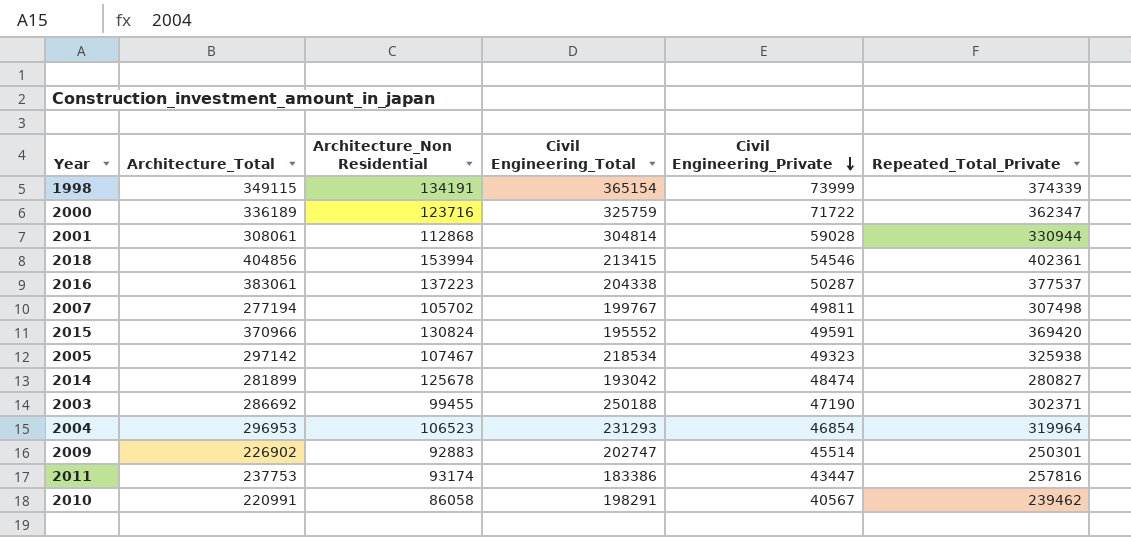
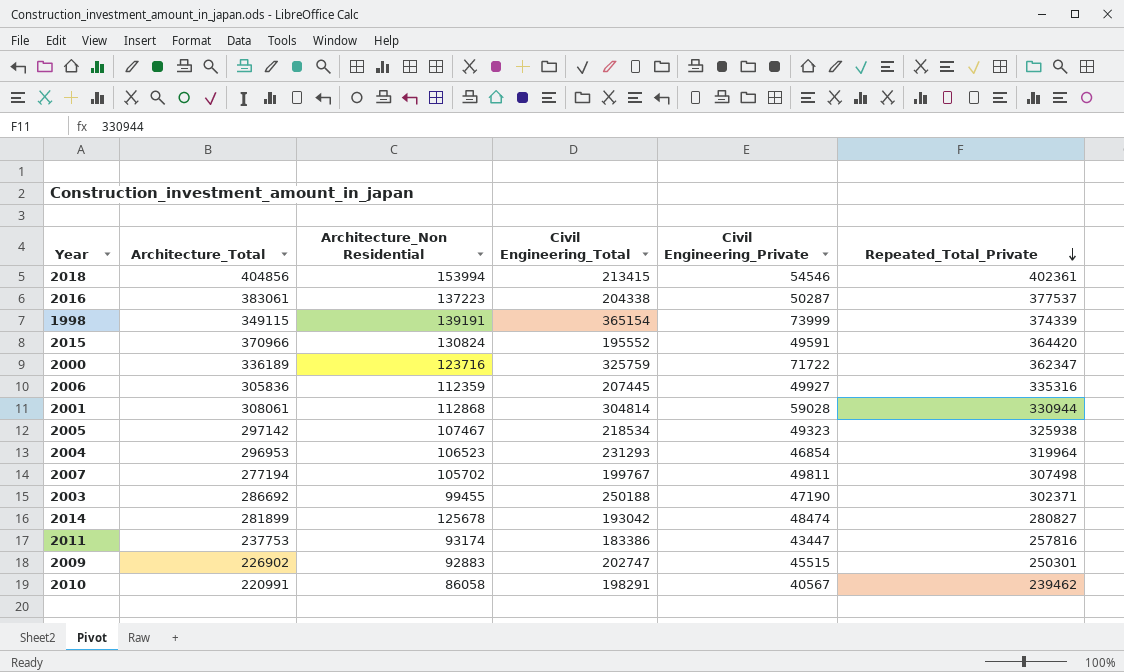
row order: Civil Engineering_Private descending -> Repeated_Total_Private descending
1998 | Architecture_Non Residential: 134191 -> 139191
2015 | Repeated_Total_Private: 369420 -> 364420
row 2006: none -> 305836 | 112359 | 207445 | 49927 | 335316
2009 | Civil Engineering_Private: 45514 -> 45515

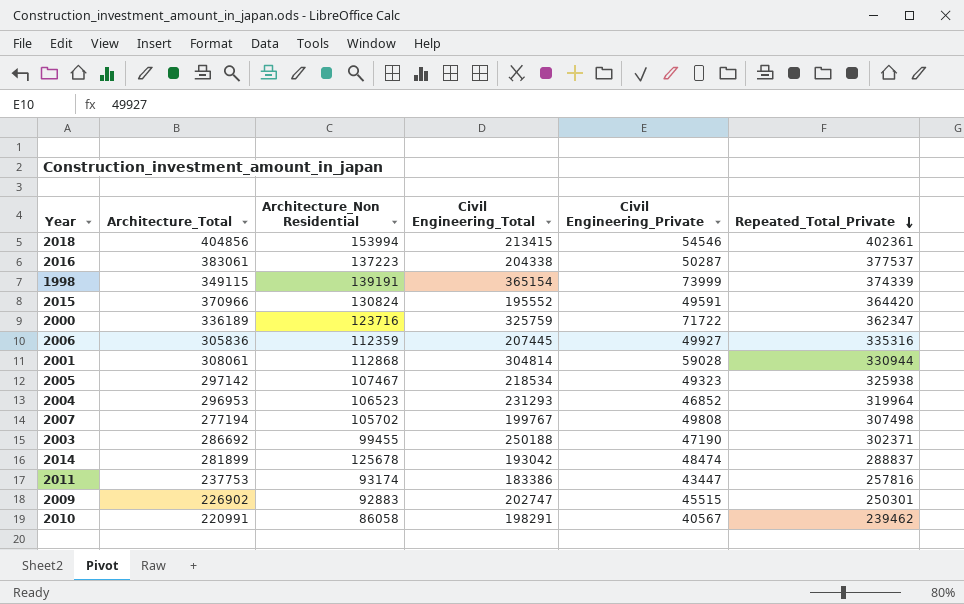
2004 | Civil Engineering_Private: 46854 -> 46852
2007 | Civil Engineering_Private: 49811 -> 49808
2014 | Repeated_Total_Private: 280827 -> 288837

